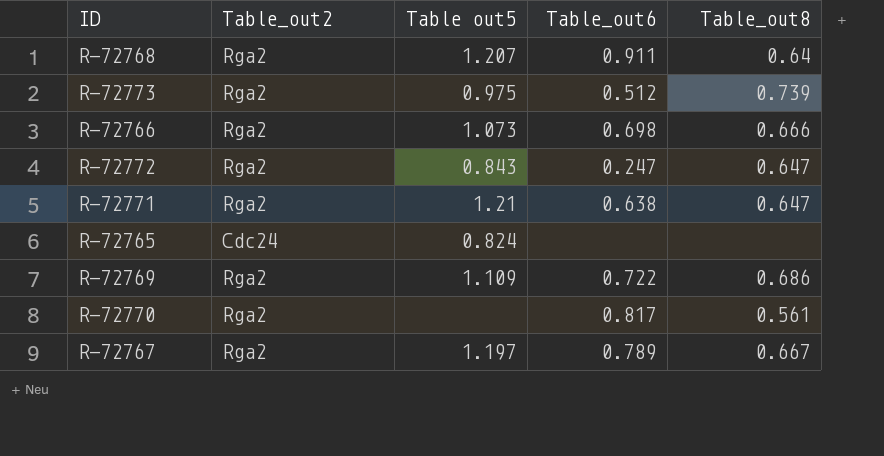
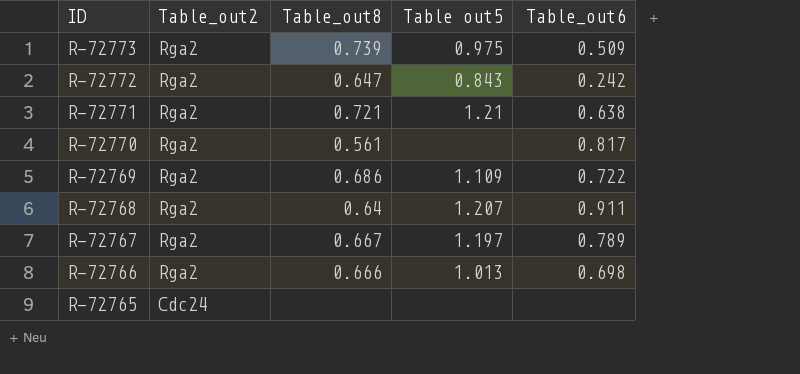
row order: none -> ID descending
column Table_out8 | position: 5 -> 3
R-72773 | Table_out6: 0.512 -> 0.509
R-72772 | Table_out6: 0.247 -> 0.242
R-72771 | Table_out8: 0.647 -> 0.721
R-72766 | Table out5: 1.073 -> 1.013
R-72765 | Table out5: 0.824 -> none

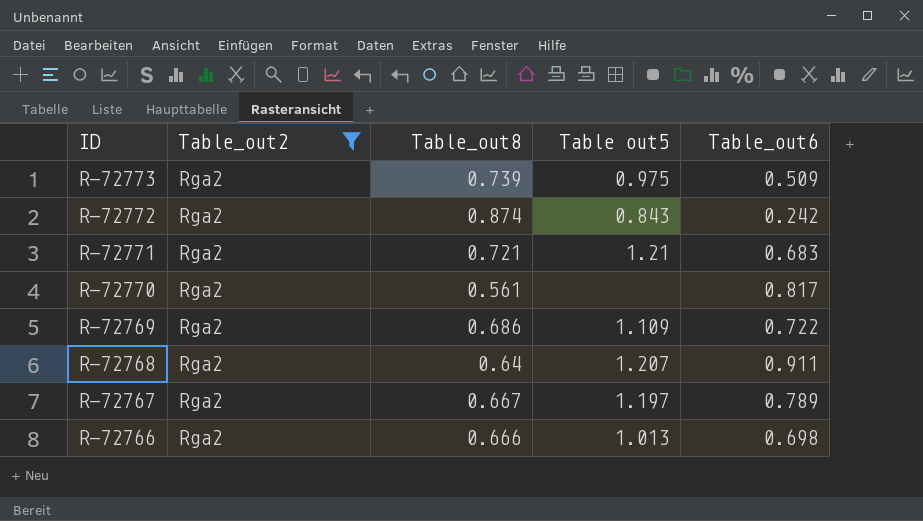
filter: none -> Table_out2 = Rga2
R-72772 | Table_out8: 0.647 -> 0.874
R-72771 | Table_out6: 0.638 -> 0.683

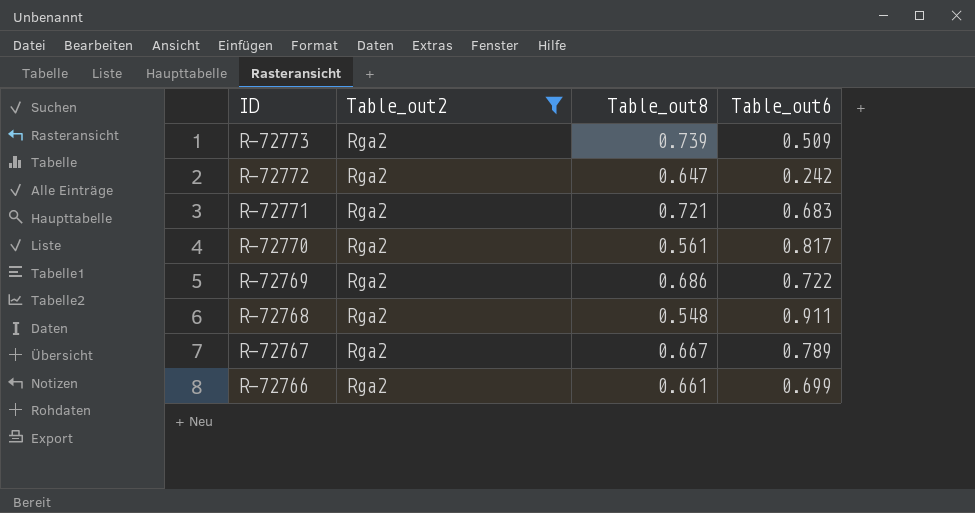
column Table out5 | position: 4 -> none
R-72772 | Table_out8: 0.874 -> 0.647
R-72768 | Table_out8: 0.64 -> 0.548
R-72766 | Table_out8: 0.666 -> 0.661
R-72766 | Table_out6: 0.698 -> 0.699

